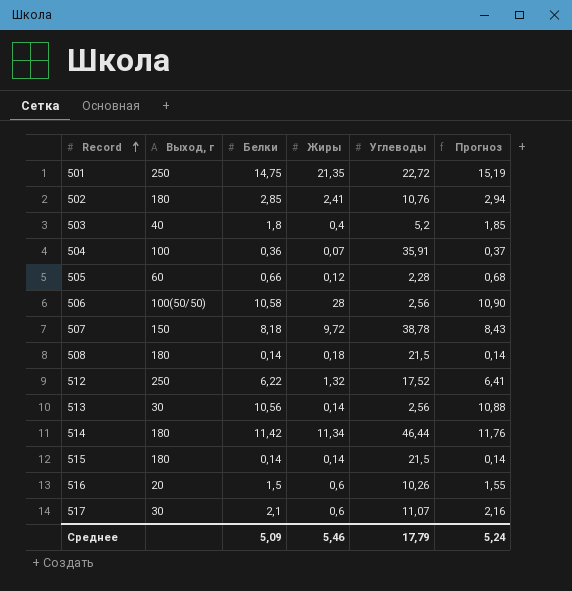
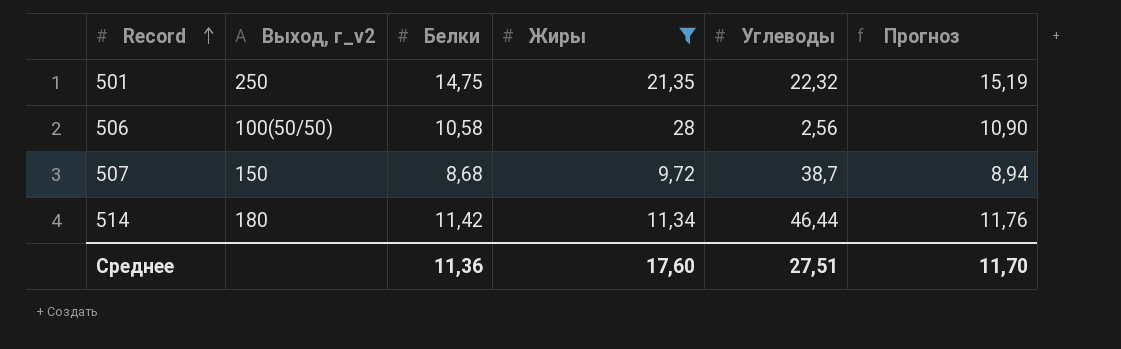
filter: none -> Жиры >= 9,72
column name: Выход, г -> Выход, г_v2
501 | Углеводы: 22,72 -> 22,32
507 | Белки: 8,18 -> 8,68
507 | Углеводы: 38,78 -> 38,7
507 | Прогноз: 8,43 -> 8,94
Среднее | Белки: 5,09 -> 11,36
Среднее | Жиры: 5,46 -> 17,60
Среднее | Углеводы: 17,79 -> 27,51
Среднее | Прогноз: 5,24 -> 11,70

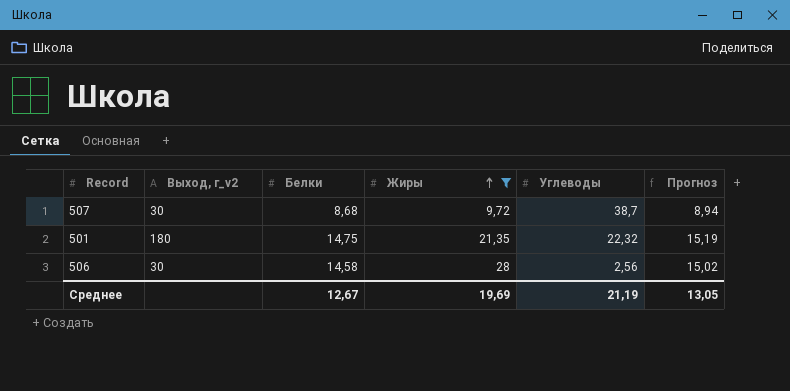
row order: Record ascending -> Жиры ascending
row 514: 180 | 11,42 | 11,34 | 46,44 | 11,76 -> none
507 | Выход, г_v2: 150 -> 30
501 | Выход, г_v2: 250 -> 180
506 | Выход, г_v2: 100(50/50) -> 30
506 | Белки: 10,58 -> 14,58
506 | Прогноз: 10,90 -> 15,02
Среднее | Белки: 11,36 -> 12,67
Среднее | Жиры: 17,60 -> 19,69
Среднее | Углеводы: 27,51 -> 21,19
Среднее | Прогноз: 11,70 -> 13,05

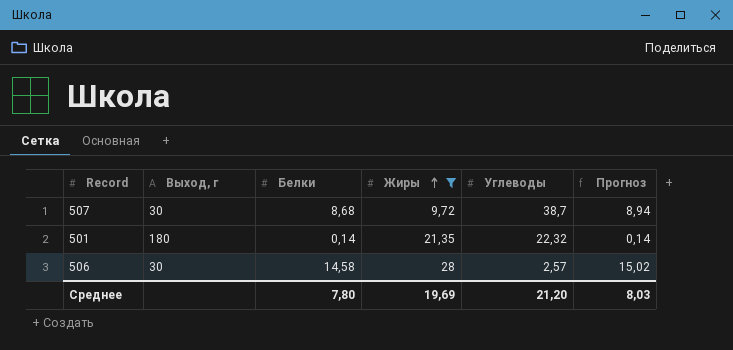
column name: Выход, г_v2 -> Выход, г
501 | Белки: 14,75 -> 0,14
501 | Прогноз: 15,19 -> 0,14
506 | Углеводы: 2,56 -> 2,57
Среднее | Белки: 12,67 -> 7,80
Среднее | Углеводы: 21,19 -> 21,20
Среднее | Прогноз: 13,05 -> 8,03

